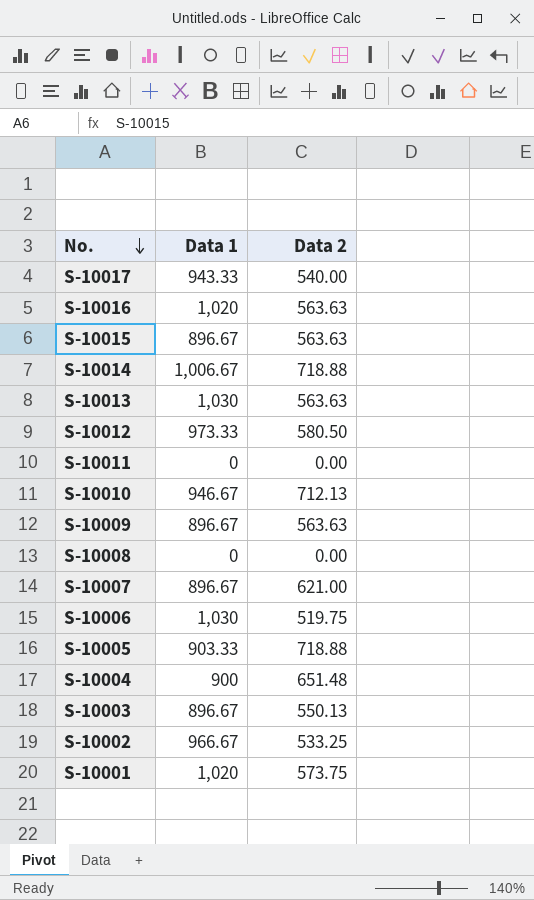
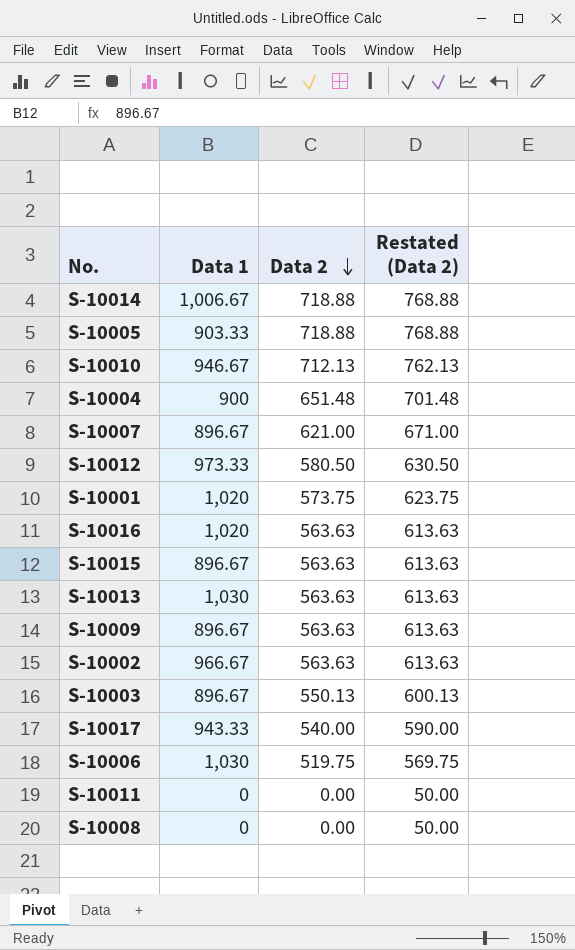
row order: No. descending -> Data 2 descending
column Restated (Data 2) | formula: none -> [Data 2] + 50
S-10002 | Data 2: 533.25 -> 563.63

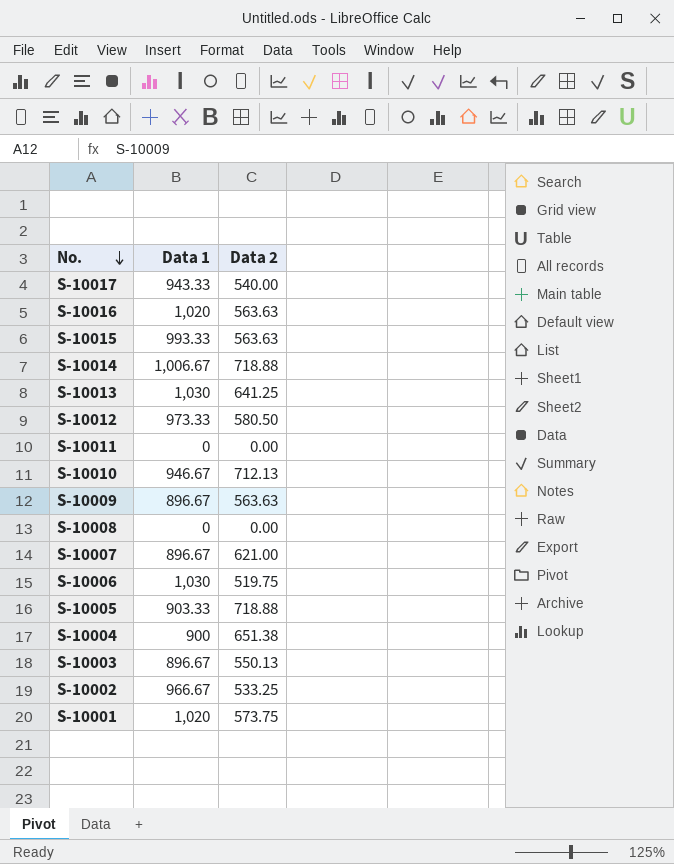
row order: Data 2 descending -> No. descending
column Restated (Data 2) | formula: [Data 2] + 50 -> none
S-10015 | Data 1: 896.67 -> 993.33
S-10013 | Data 2: 563.63 -> 641.25
S-10004 | Data 2: 651.48 -> 651.38
S-10002 | Data 2: 563.63 -> 533.25

